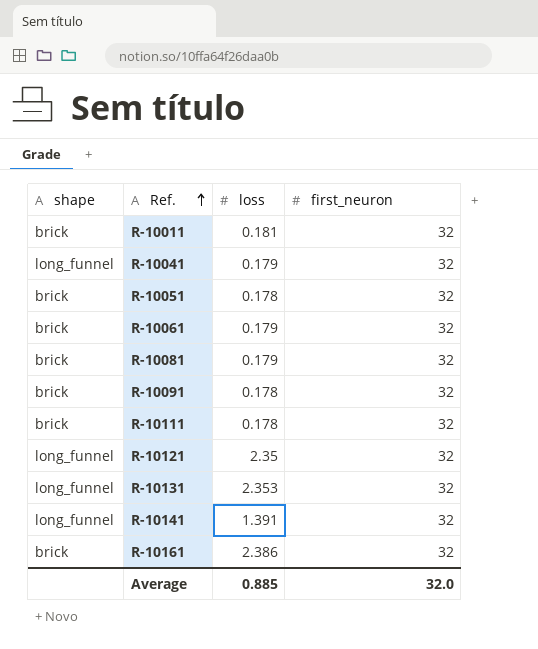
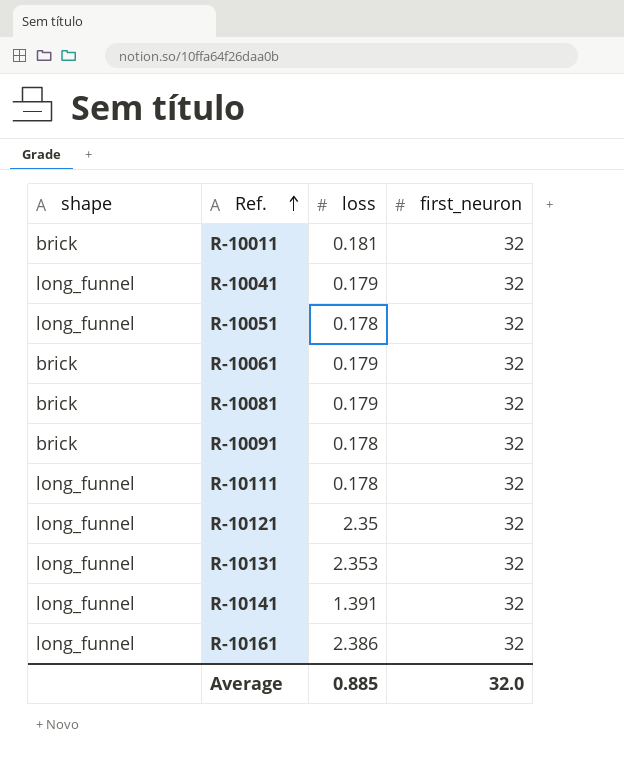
R-10051 | shape: brick -> long_funnel
R-10111 | shape: brick -> long_funnel
R-10161 | shape: brick -> long_funnel

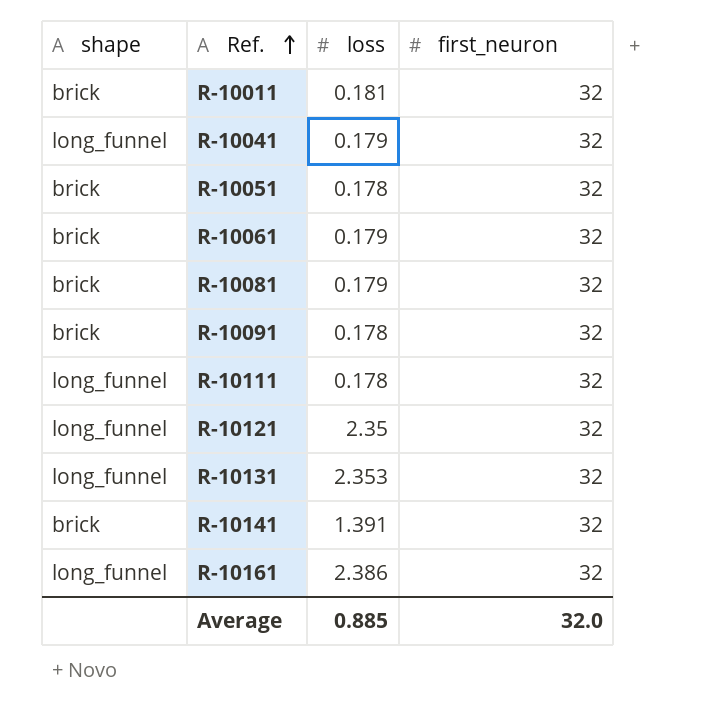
R-10051 | shape: long_funnel -> brick
R-10141 | shape: long_funnel -> brick

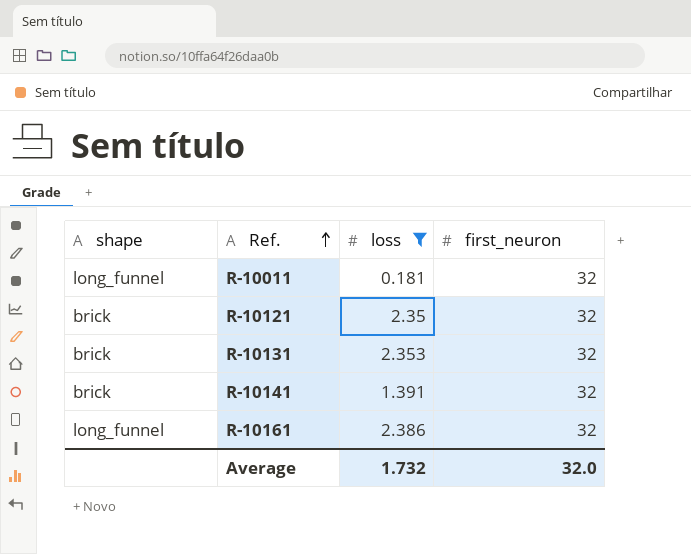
filter: none -> loss >= 0.181
R-10011 | shape: brick -> long_funnel
R-10121 | shape: long_funnel -> brick
R-10131 | shape: long_funnel -> brick
Average | loss: 0.885 -> 1.732

